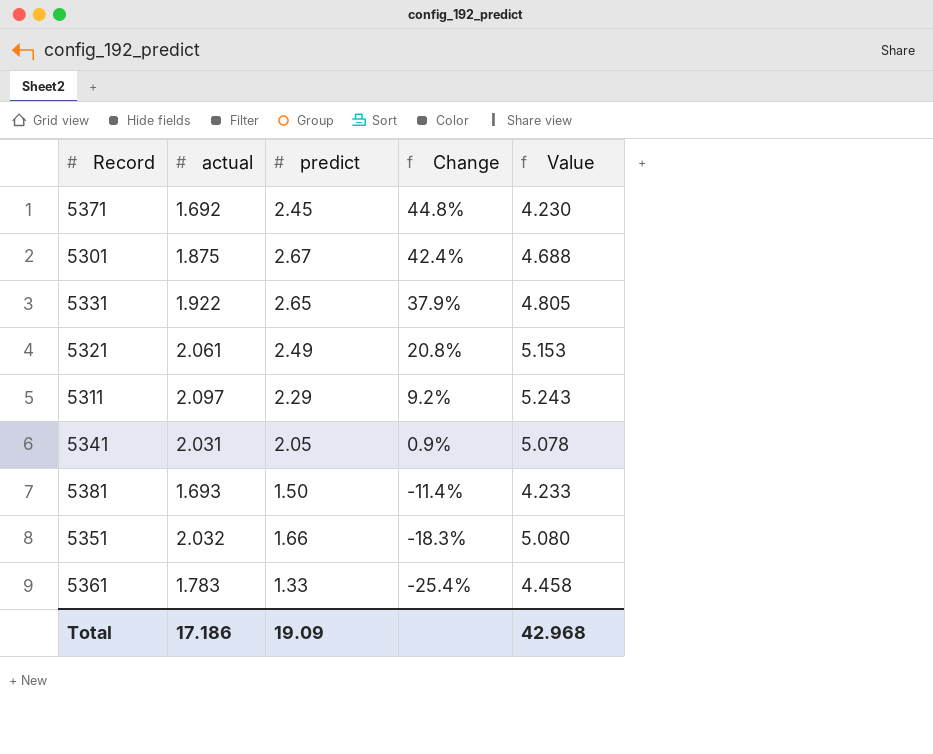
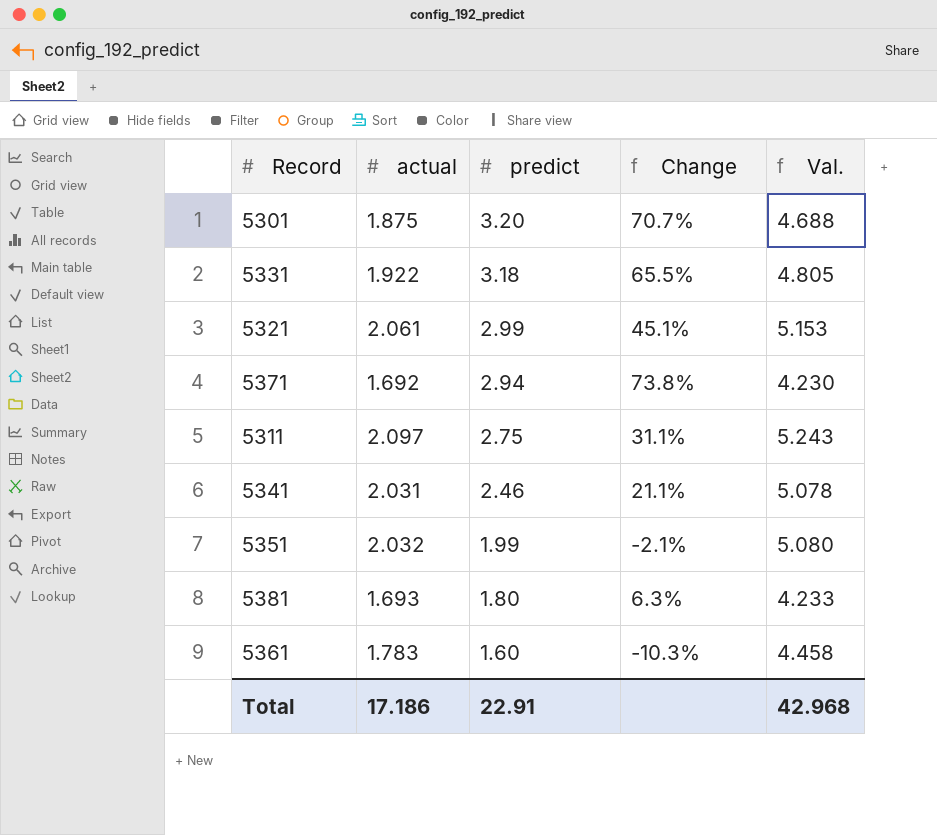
row order: Change descending -> predict descending
column name: Value -> Val.
5301 | predict: 2.67 -> 3.20
5301 | Change: 42.4% -> 70.7%
5331 | predict: 2.65 -> 3.18
5331 | Change: 37.9% -> 65.5%
5321 | predict: 2.49 -> 2.99
5321 | Change: 20.8% -> 45.1%
5371 | predict: 2.45 -> 2.94
5371 | Change: 44.8% -> 73.8%
5311 | predict: 2.29 -> 2.75
5311 | Change: 9.2% -> 31.1%
5341 | predict: 2.05 -> 2.46
5341 | Change: 0.9% -> 21.1%
5351 | predict: 1.66 -> 1.99
5351 | Change: -18.3% -> -2.1%
5381 | predict: 1.50 -> 1.80
5381 | Change: -11.4% -> 6.3%
5361 | predict: 1.33 -> 1.60
5361 | Change: -25.4% -> -10.3%
Total | predict: 19.09 -> 22.91

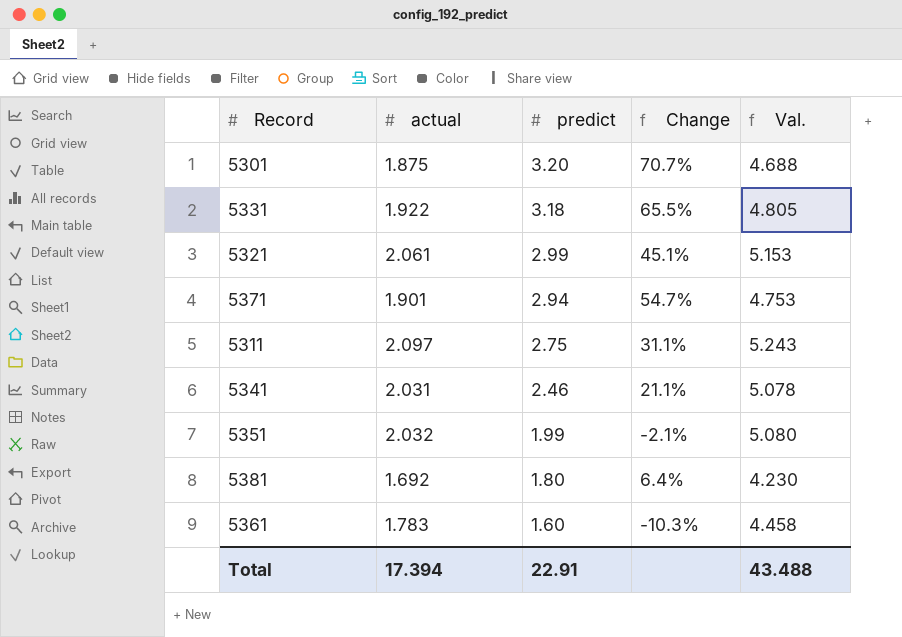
5371 | actual: 1.692 -> 1.901
5371 | Change: 73.8% -> 54.7%
5371 | Val.: 4.230 -> 4.753
5381 | actual: 1.693 -> 1.692
5381 | Change: 6.3% -> 6.4%
5381 | Val.: 4.233 -> 4.230
Total | actual: 17.186 -> 17.394
Total | Val.: 42.968 -> 43.488

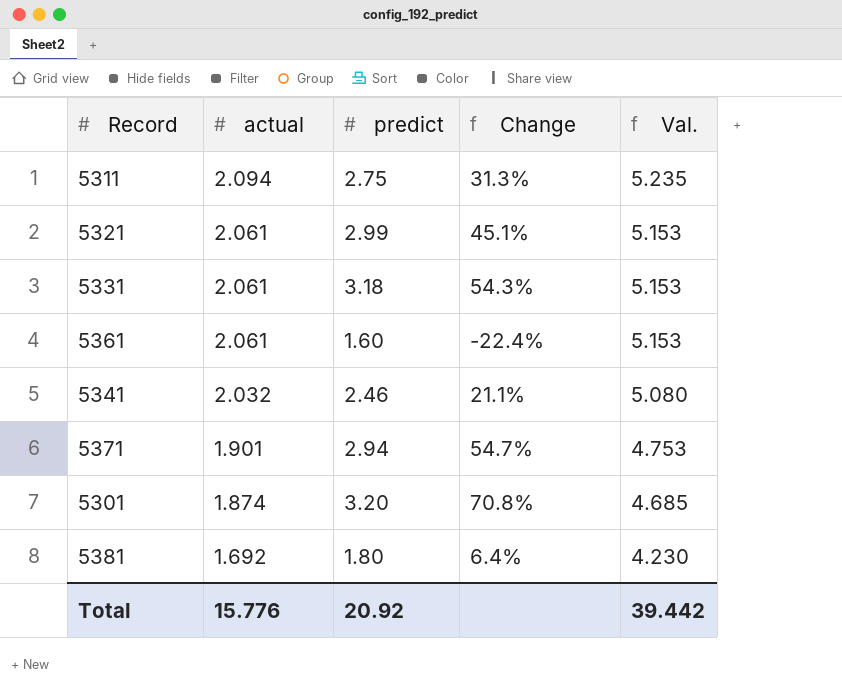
row order: predict descending -> actual descending
row 5351: 2.032 | 1.99 | -2.1% | 5.080 -> none
5311 | actual: 2.097 -> 2.094
5311 | Change: 31.1% -> 31.3%
5311 | Val.: 5.243 -> 5.235
5331 | actual: 1.922 -> 2.061
5331 | Change: 65.5% -> 54.3%
5331 | Val.: 4.805 -> 5.153
5361 | actual: 1.783 -> 2.061
5361 | Change: -10.3% -> -22.4%
5361 | Val.: 4.458 -> 5.153
5341 | actual: 2.031 -> 2.032
5341 | Val.: 5.078 -> 5.080
5301 | actual: 1.875 -> 1.874
5301 | Change: 70.7% -> 70.8%
5301 | Val.: 4.688 -> 4.685
Total | actual: 17.394 -> 15.776
Total | predict: 22.91 -> 20.92
Total | Val.: 43.488 -> 39.442

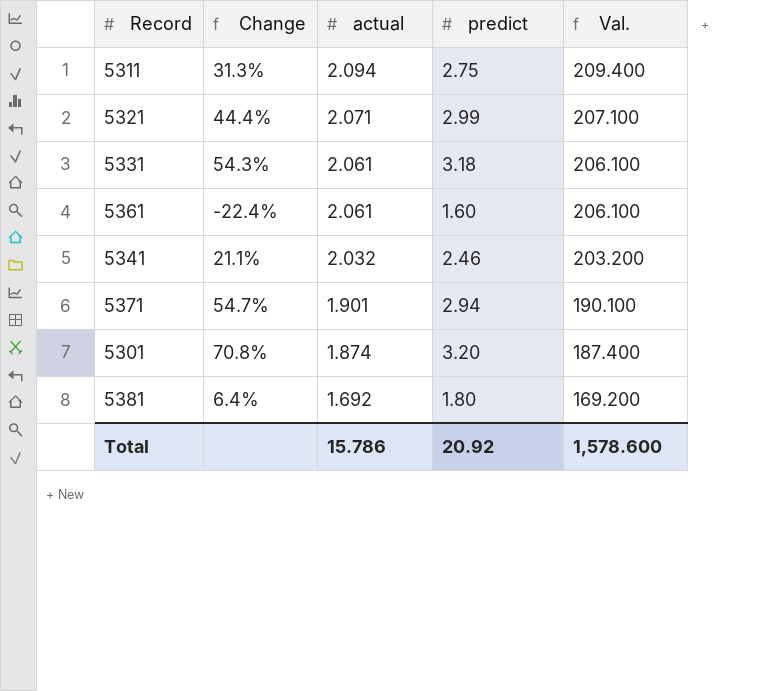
column Change | position: 4 -> 2
column Val. | formula: [actual] * 2.5 -> [actual] * 100
5321 | Change: 45.1% -> 44.4%
5321 | actual: 2.061 -> 2.071
Total | actual: 15.776 -> 15.786
Total | Val.: 39.442 -> 1,578.600

